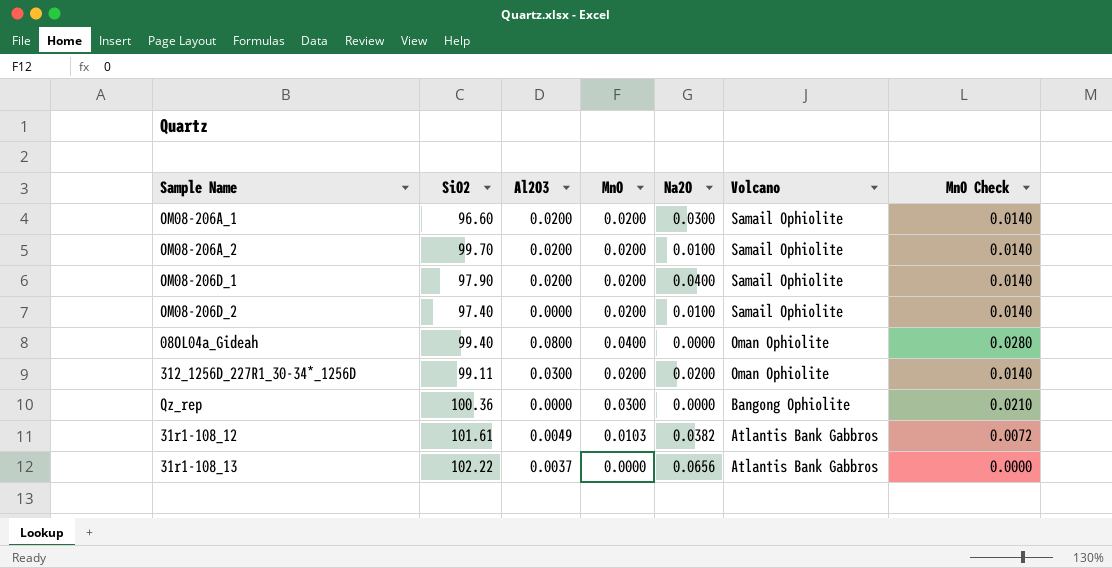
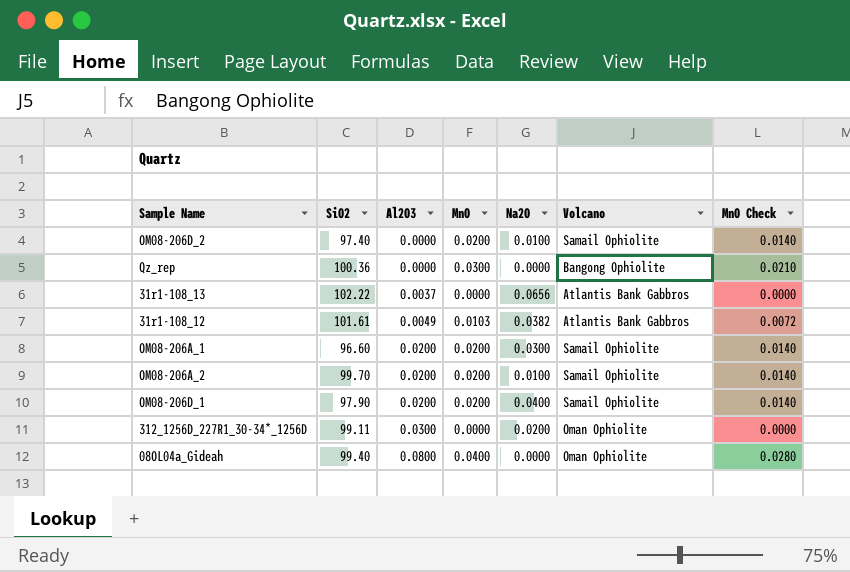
row order: Volcano descending -> Al2O3 ascending
312_1256D_227R1_30-34*_1256D | MnO: 0.0200 -> 0.0000
312_1256D_227R1_30-34*_1256D | MnO Check: 0.0140 -> 0.0000

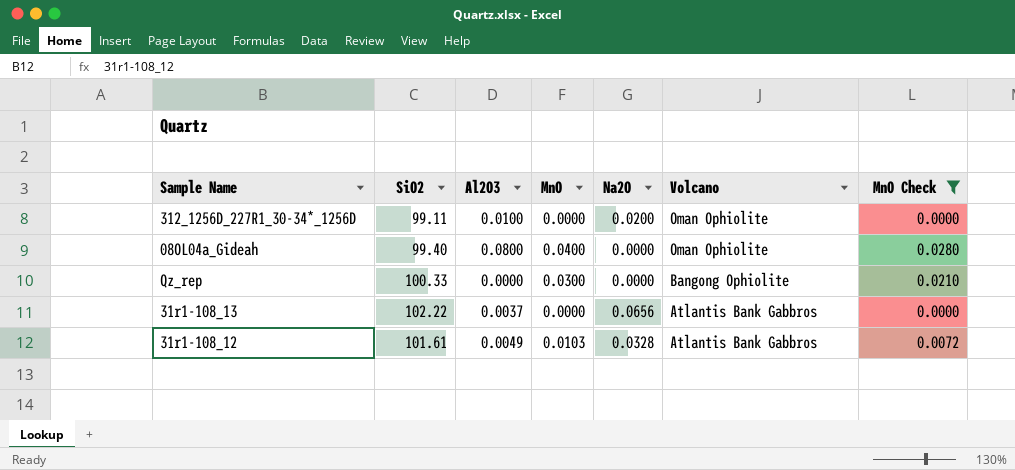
filter: none -> MnO Check != 0.0140
row order: Al2O3 ascending -> Volcano descending
312_1256D_227R1_30-34*_1256D | Al2O3: 0.0300 -> 0.0100
Qz_rep | SiO2: 100.36 -> 100.33
31r1-108_12 | Na2O: 0.0382 -> 0.0328

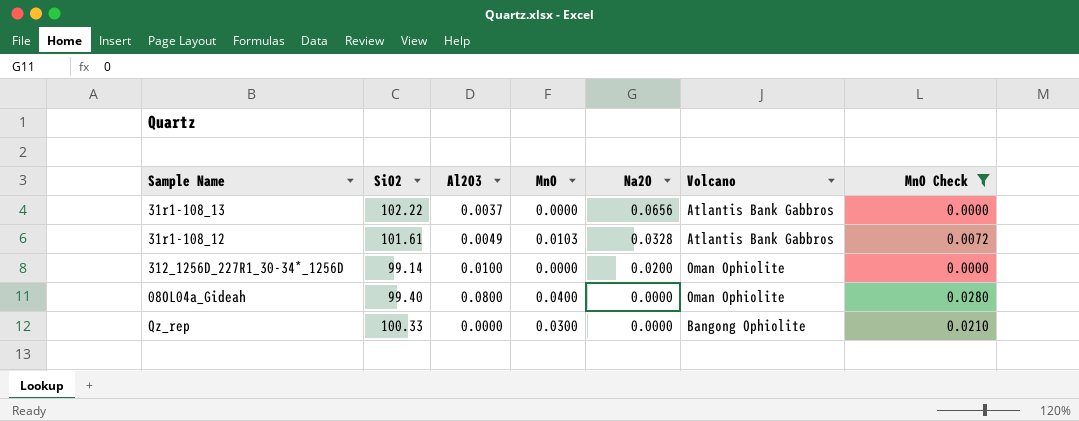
row order: Volcano descending -> Na2O descending
312_1256D_227R1_30-34*_1256D | SiO2: 99.11 -> 99.14

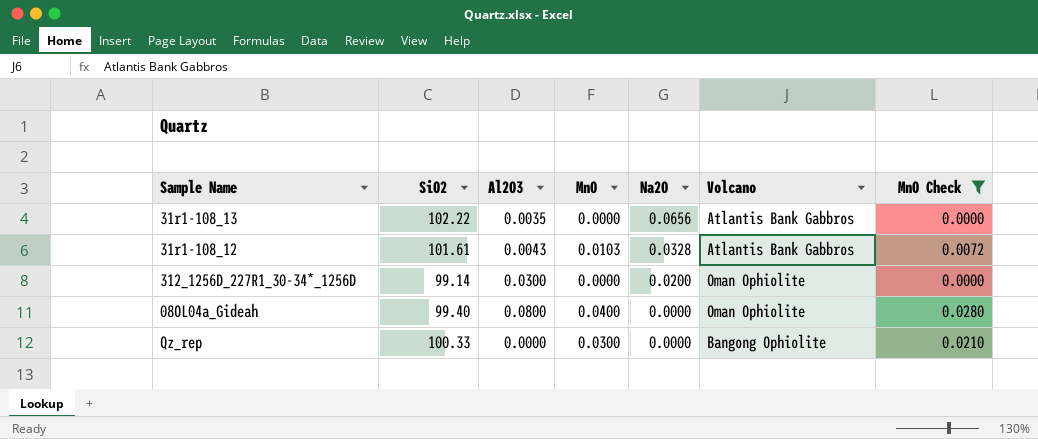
31r1-108_13 | Al2O3: 0.0037 -> 0.0035
31r1-108_12 | Al2O3: 0.0049 -> 0.0043
312_1256D_227R1_30-34*_1256D | Al2O3: 0.0100 -> 0.0300

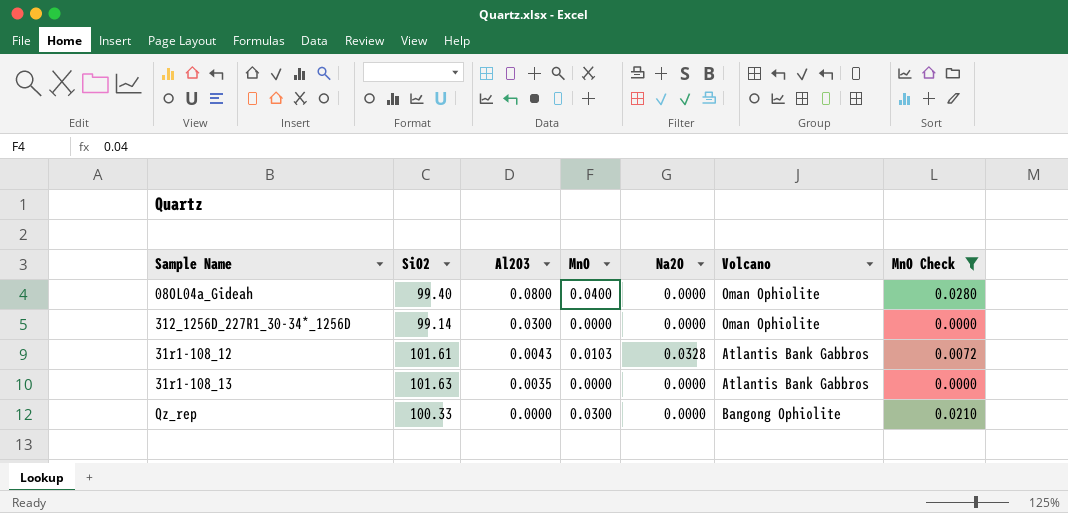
row order: Na2O descending -> Al2O3 descending
312_1256D_227R1_30-34*_1256D | Na2O: 0.0200 -> 0.0000
31r1-108_13 | SiO2: 102.22 -> 101.63
31r1-108_13 | Na2O: 0.0656 -> 0.0000

